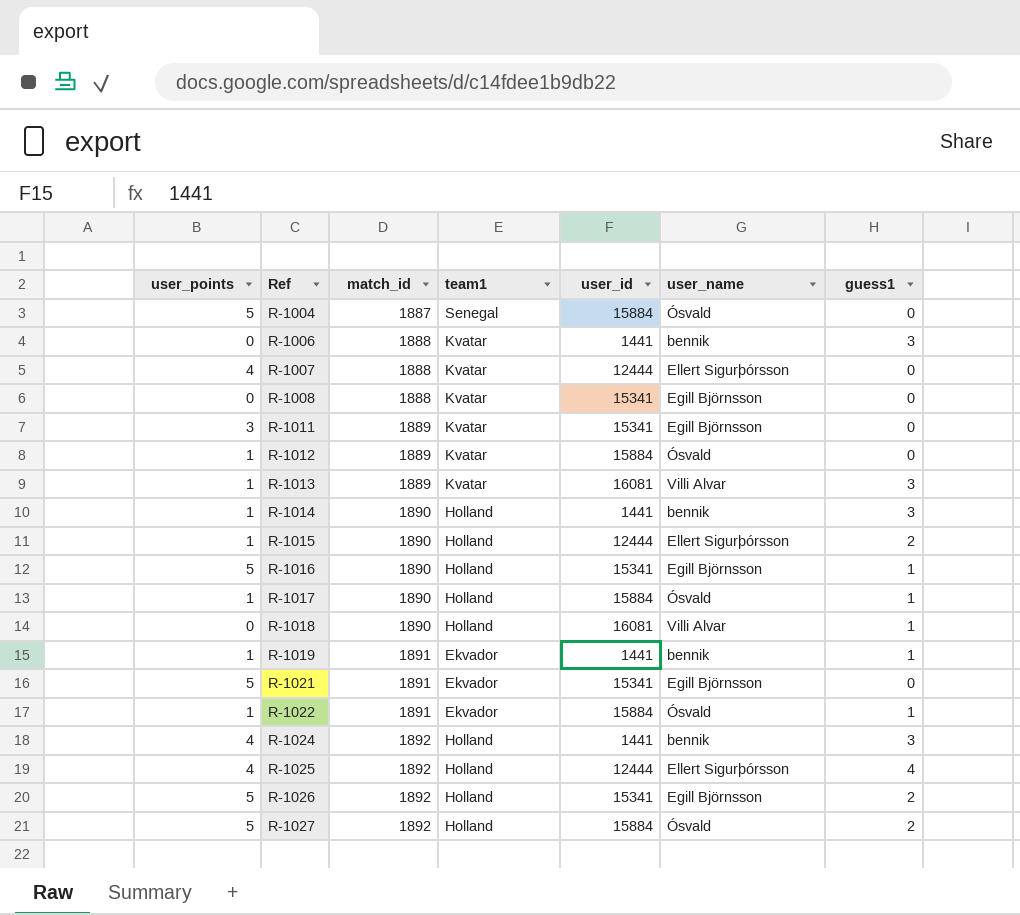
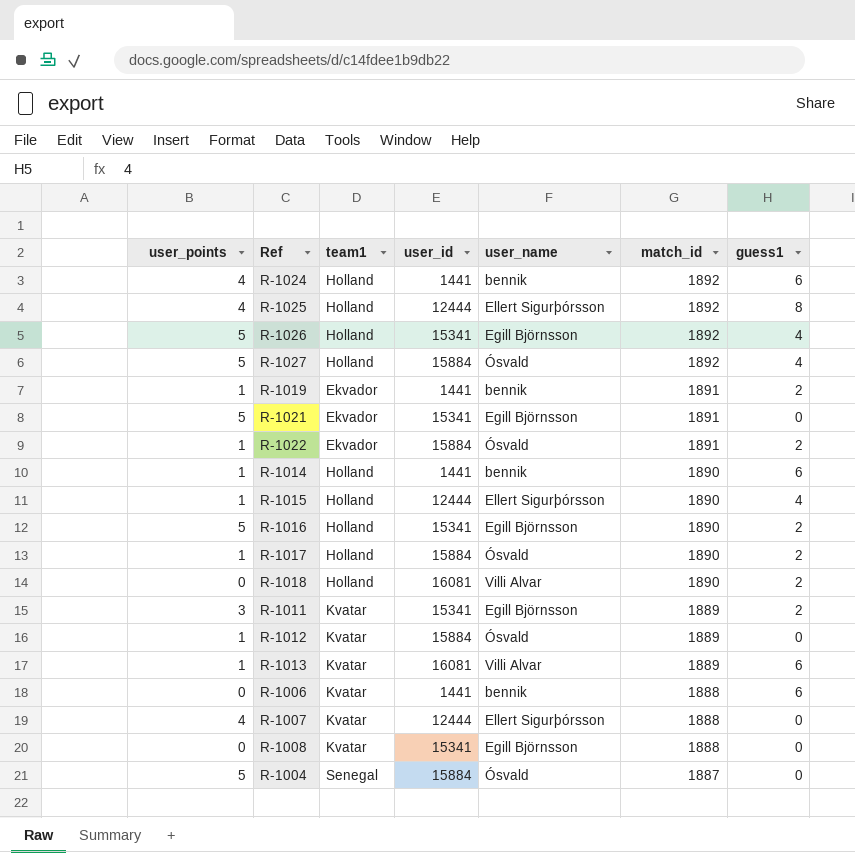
row order: Ref ascending -> match_id descending
column match_id | position: 3 -> 6
R-1024 | guess1: 3 -> 6
R-1025 | guess1: 4 -> 8
R-1026 | guess1: 2 -> 4
R-1027 | guess1: 2 -> 4
R-1019 | guess1: 1 -> 2
R-1022 | guess1: 1 -> 2
R-1014 | guess1: 3 -> 6
R-1015 | guess1: 2 -> 4
R-1016 | guess1: 1 -> 2
R-1017 | guess1: 1 -> 2
R-1018 | guess1: 1 -> 2
R-1011 | guess1: 0 -> 2
R-1013 | guess1: 3 -> 6
R-1006 | guess1: 3 -> 6

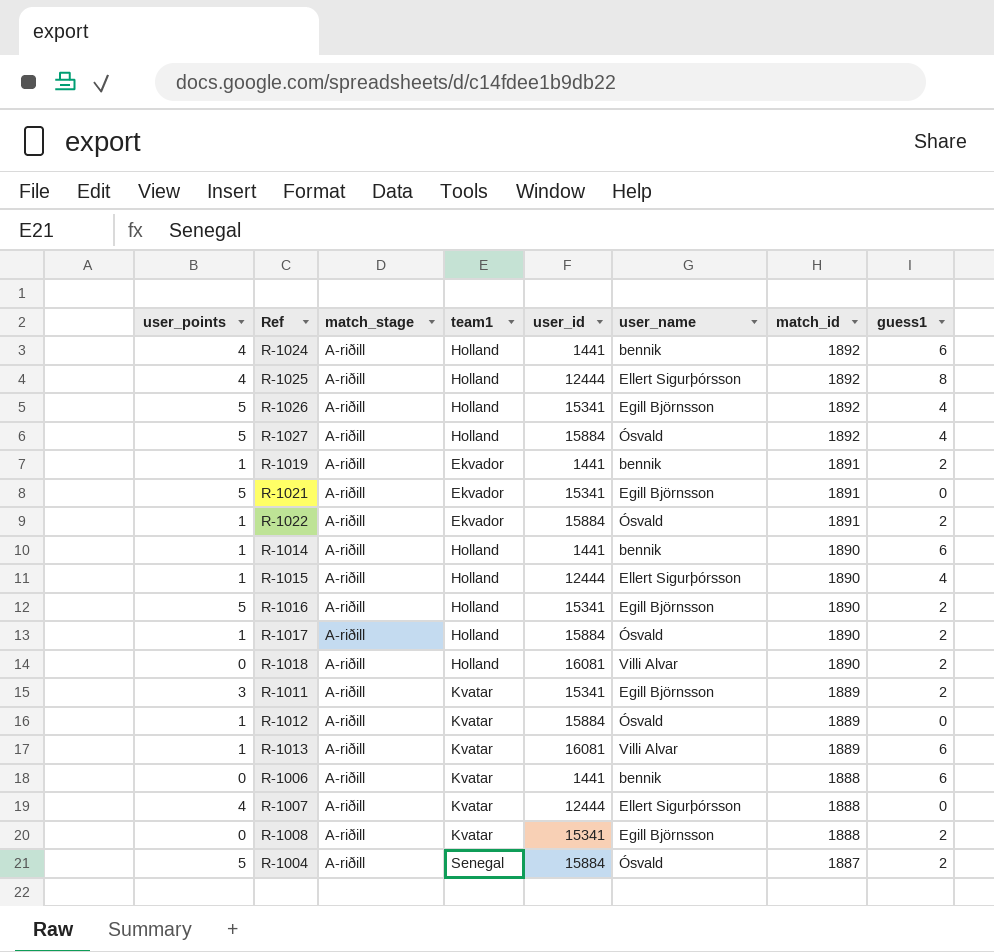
column match_stage | position: none -> 3
R-1008 | guess1: 0 -> 2
R-1004 | guess1: 0 -> 2

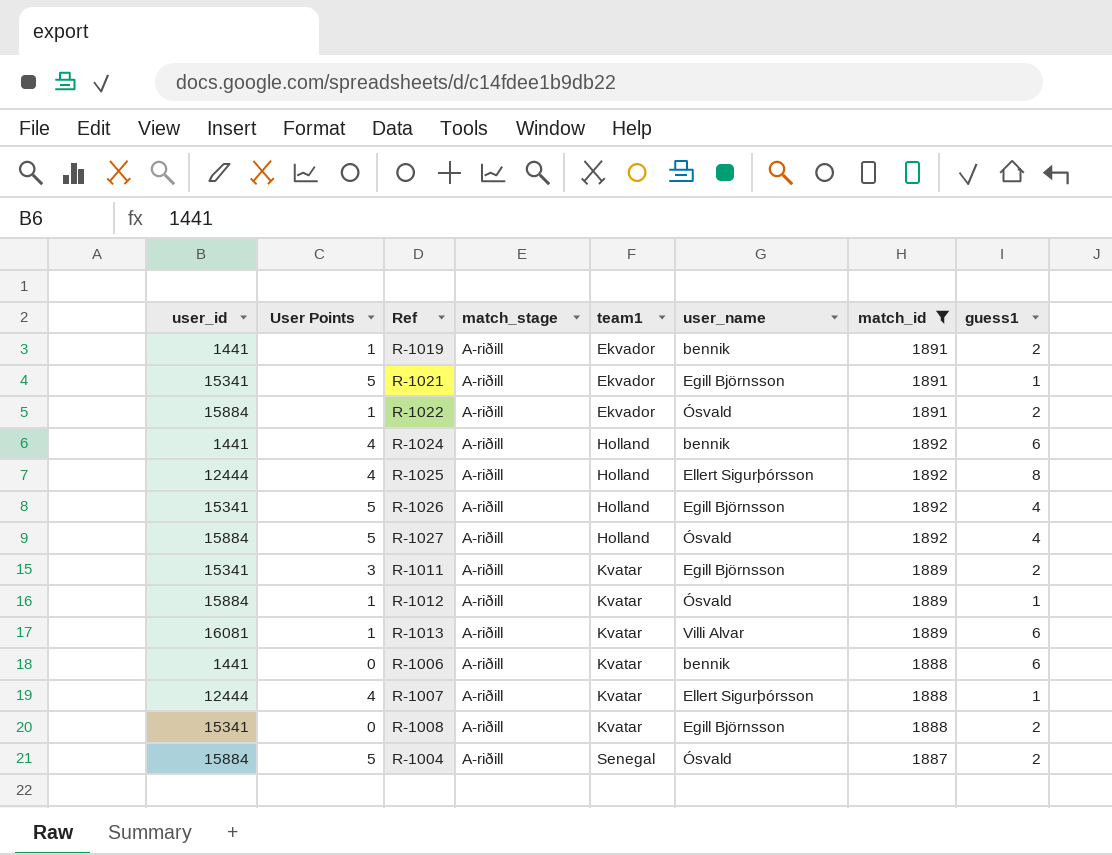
filter: none -> match_id != 1890
row order: match_id descending -> team1 ascending
column user_id | position: 5 -> 1
column name: user_points -> User Points
R-1021 | guess1: 0 -> 1
R-1012 | guess1: 0 -> 1
R-1007 | guess1: 0 -> 1

